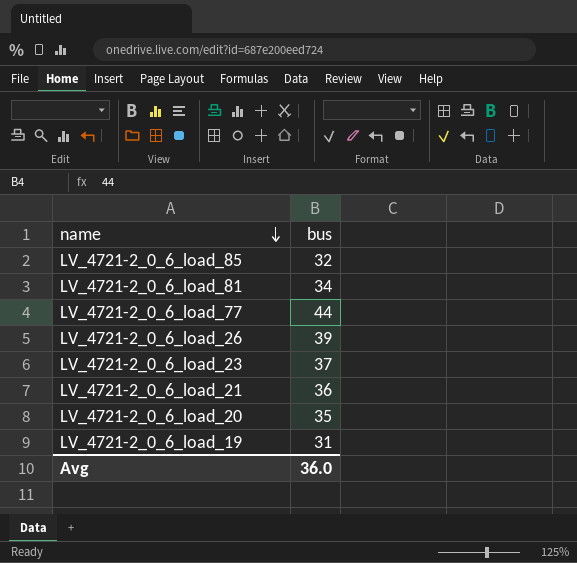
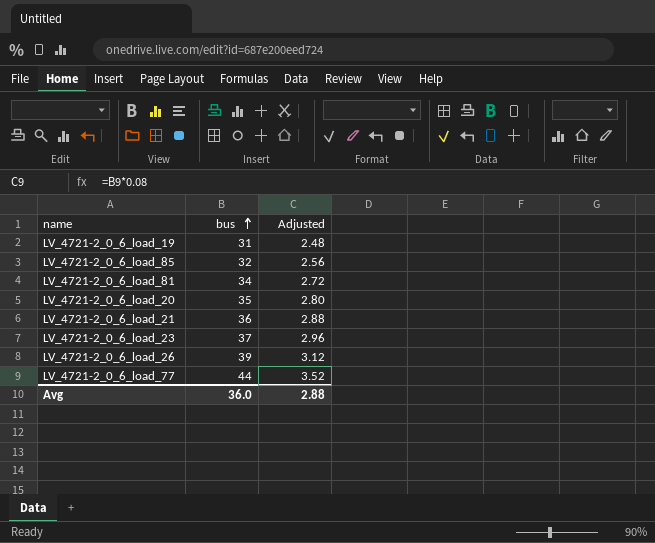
row order: name descending -> bus ascending
column Adjusted | formula: none -> [bus] * 0.08

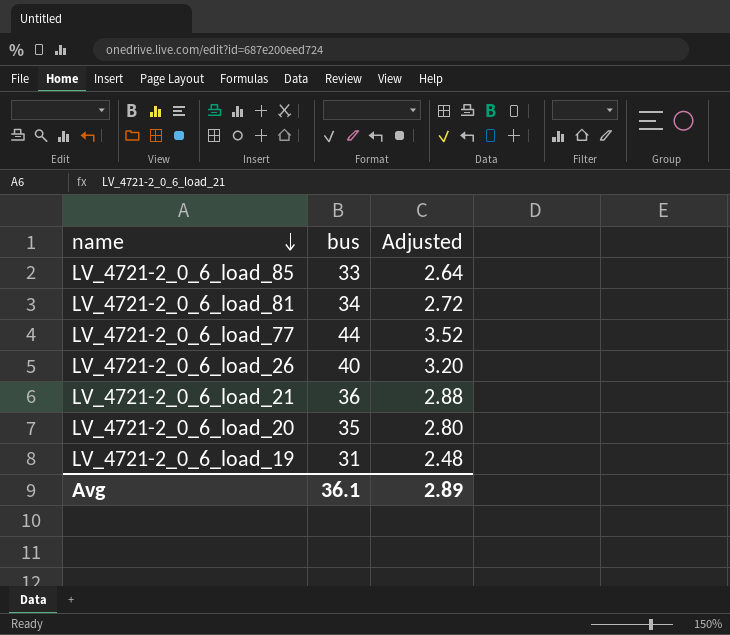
row order: bus ascending -> name descending
row LV_4721-2_0_6_load_23: 37 | 2.96 -> none
LV_4721-2_0_6_load_85 | bus: 32 -> 33
LV_4721-2_0_6_load_85 | Adjusted: 2.56 -> 2.64
LV_4721-2_0_6_load_26 | bus: 39 -> 40
LV_4721-2_0_6_load_26 | Adjusted: 3.12 -> 3.20
Avg | bus: 36.0 -> 36.1
Avg | Adjusted: 2.88 -> 2.89

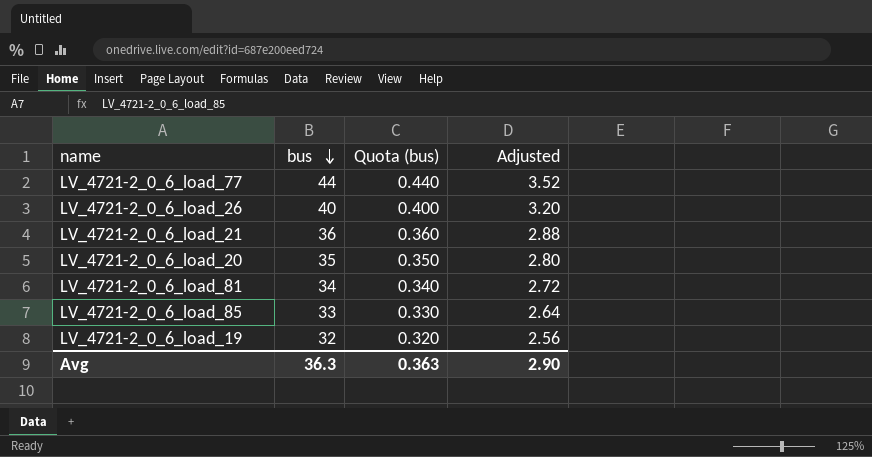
row order: name descending -> bus descending
column Quota (bus) | formula: none -> [bus] * 0.01
LV_4721-2_0_6_load_19 | bus: 31 -> 32
LV_4721-2_0_6_load_19 | Adjusted: 2.48 -> 2.56
Avg | bus: 36.1 -> 36.3
Avg | Adjusted: 2.89 -> 2.90

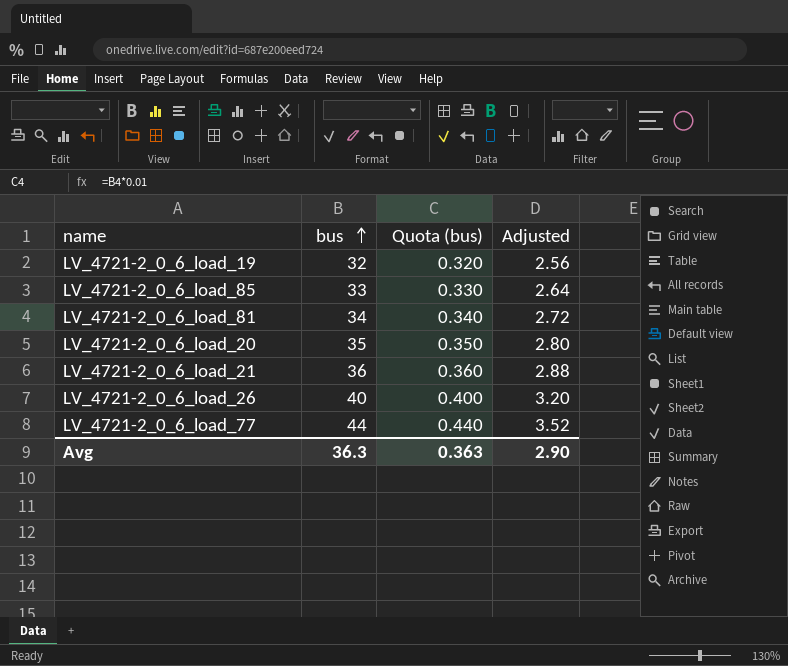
row order: bus descending -> bus ascending

